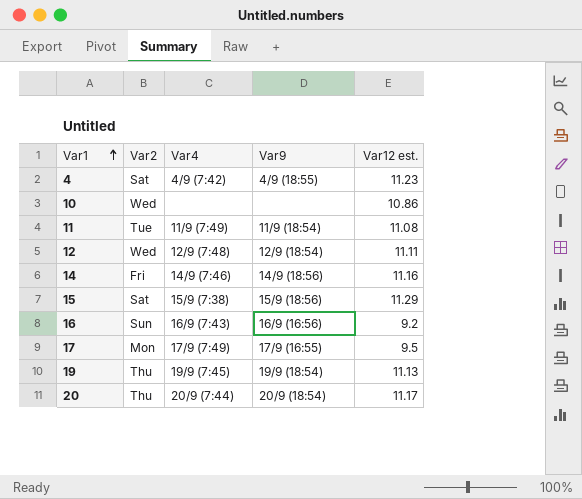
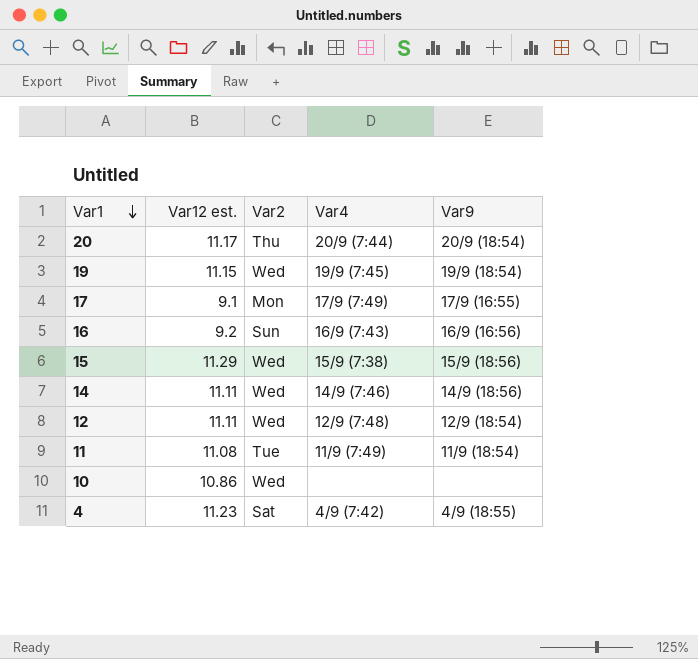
row order: Var1 ascending -> Var1 descending
column Var12 est. | position: 5 -> 2
19 | Var12 est.: 11.13 -> 11.15
19 | Var2: Thu -> Wed
17 | Var12 est.: 9.5 -> 9.1
15 | Var2: Sat -> Wed
14 | Var12 est.: 11.16 -> 11.11
14 | Var2: Fri -> Wed

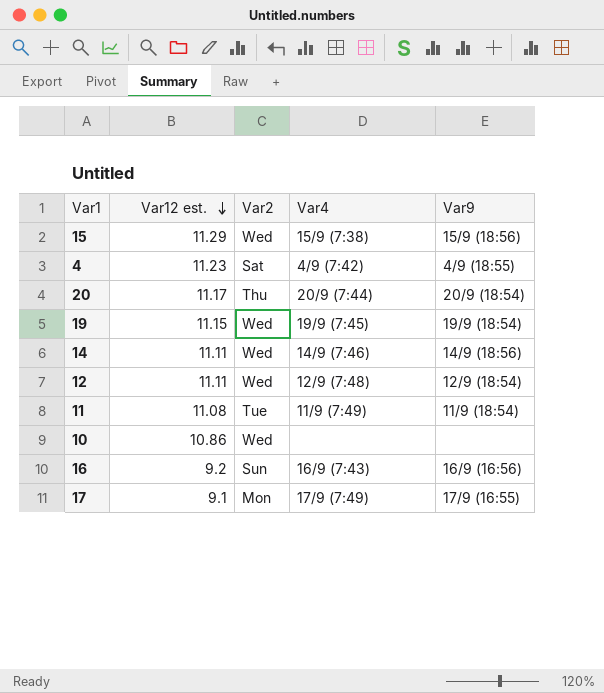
row order: Var1 descending -> Var12 est. descending

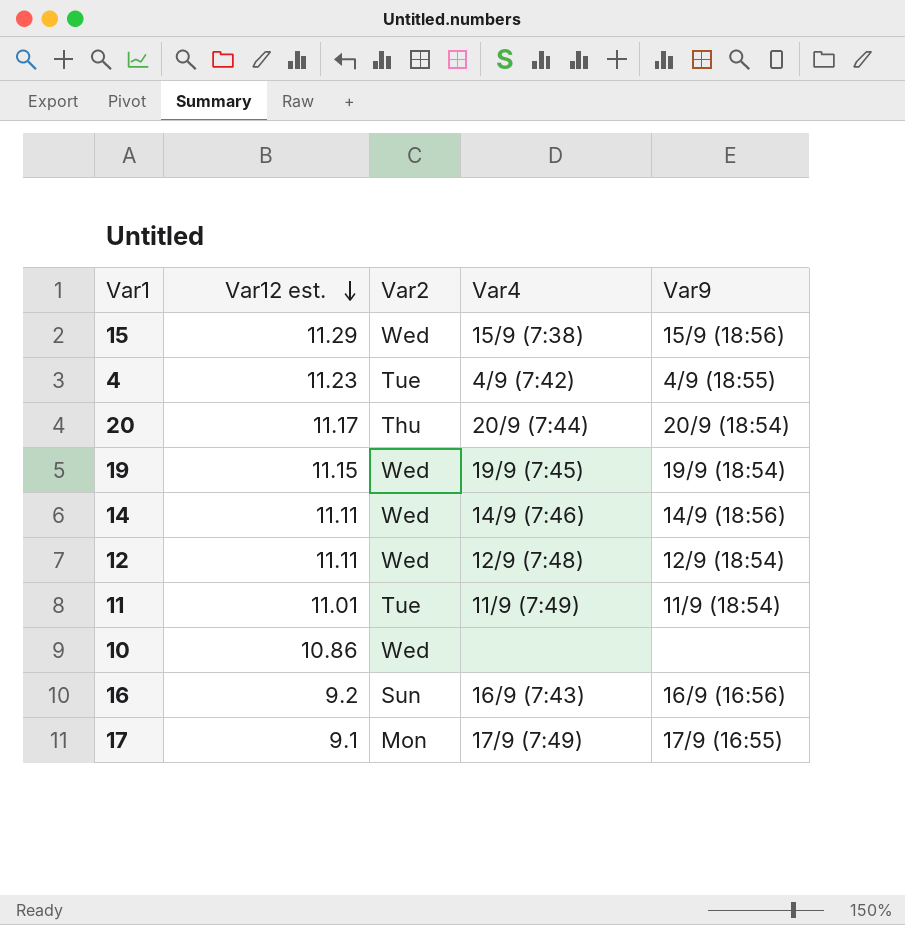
4 | Var2: Sat -> Tue
11 | Var12 est.: 11.08 -> 11.01

